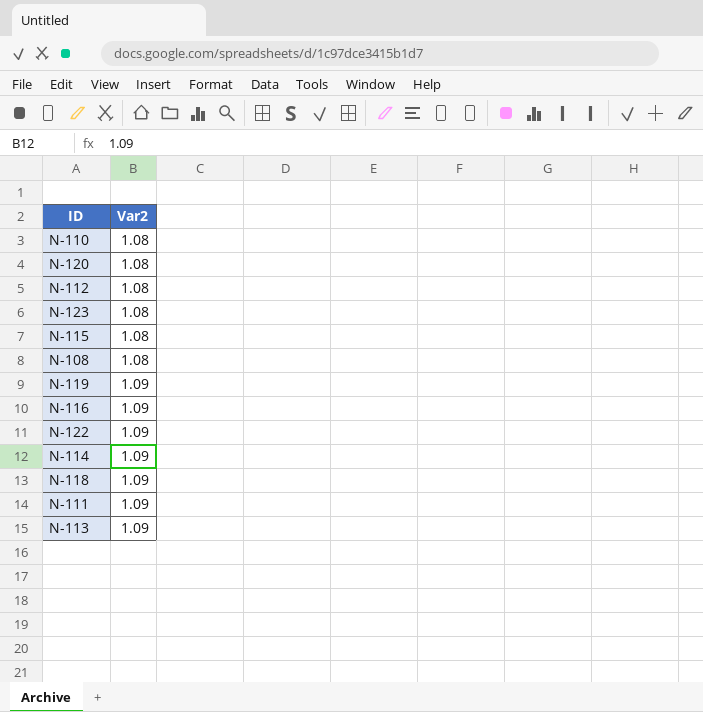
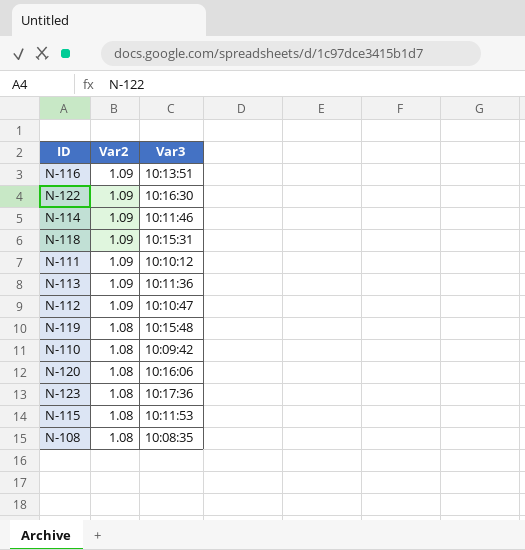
row order: Var2 ascending -> Var2 descending
column Var3 | position: none -> 3
N-112 | Var2: 1.08 -> 1.09
N-119 | Var2: 1.09 -> 1.08

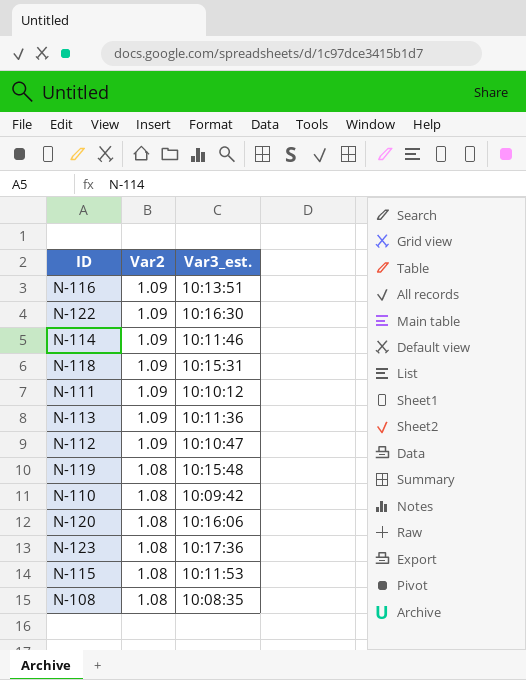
column name: Var3 -> Var3_est.

